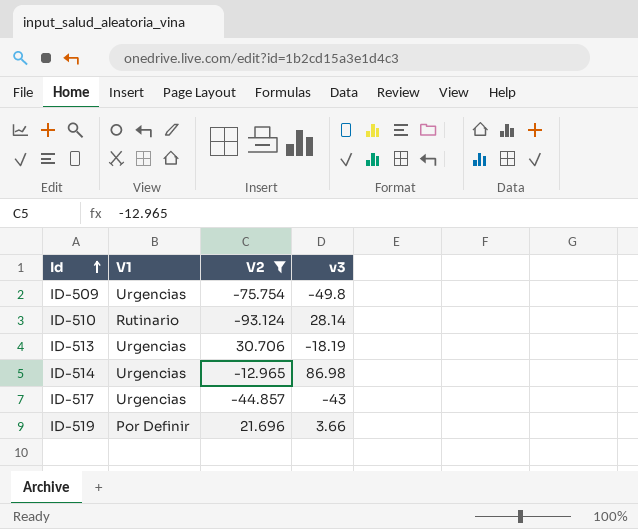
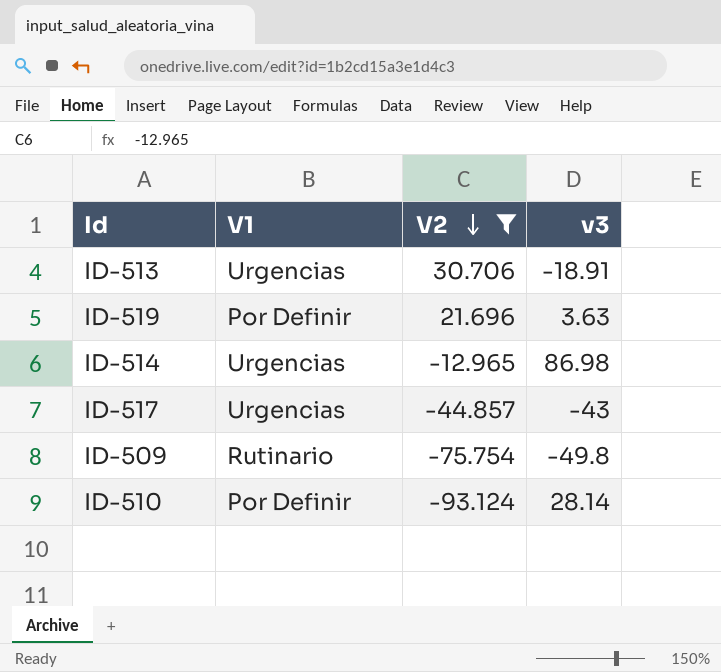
row order: Id ascending -> V2 descending
ID-513 | v3: -18.19 -> -18.91
ID-519 | v3: 3.66 -> 3.63
ID-509 | V1: Urgencias -> Rutinario
ID-510 | V1: Rutinario -> Por Definir

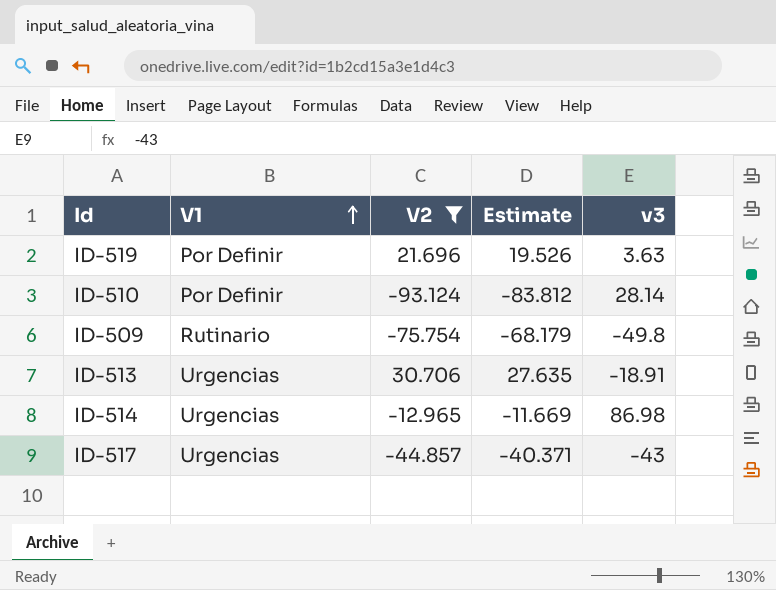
row order: V2 descending -> V1 ascending
column Estimate | formula: none -> [V2] * 0.9

